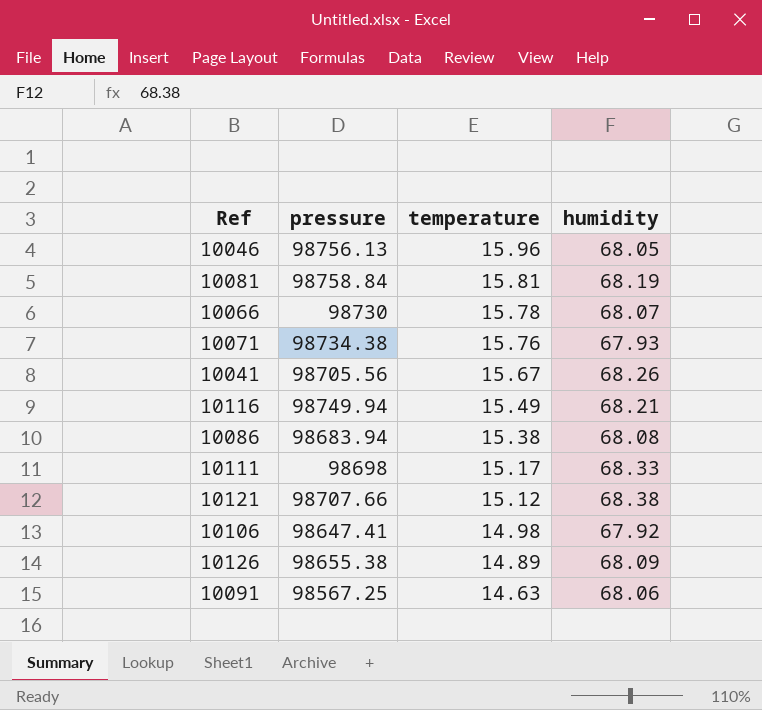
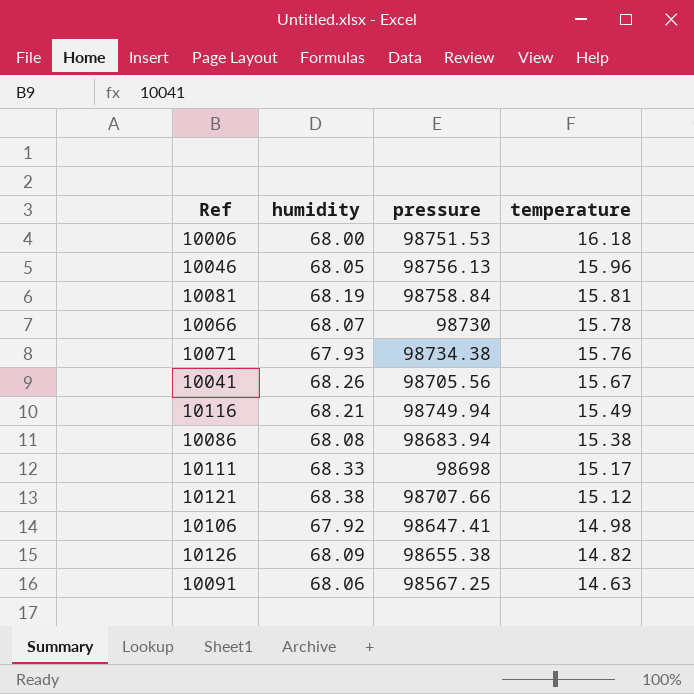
column humidity | position: 4 -> 2
row 10006: none -> 68.00 | 98751.53 | 16.18
10126 | temperature: 14.89 -> 14.82

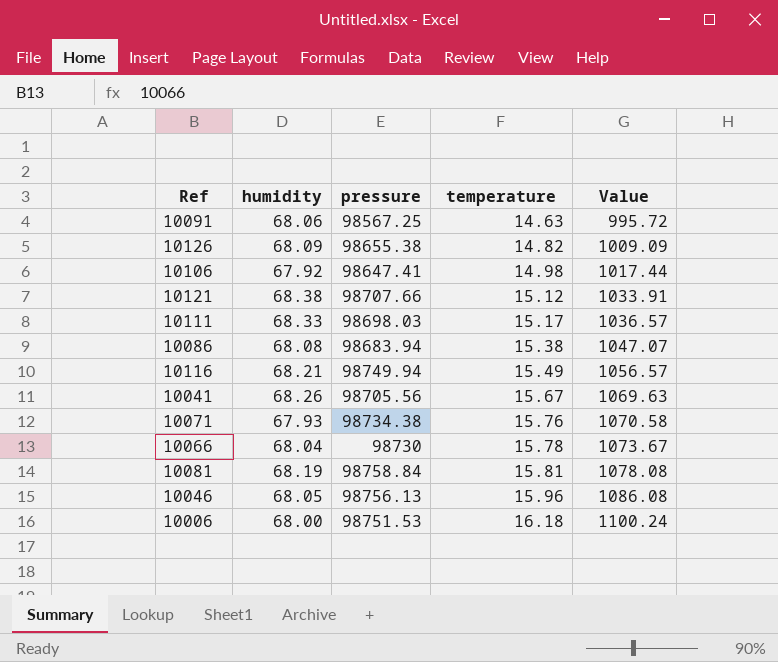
row order: temperature descending -> temperature ascending
column Value | formula: none -> [humidity] * [temperature]
10111 | pressure: 98698 -> 98698.03
10066 | humidity: 68.07 -> 68.04

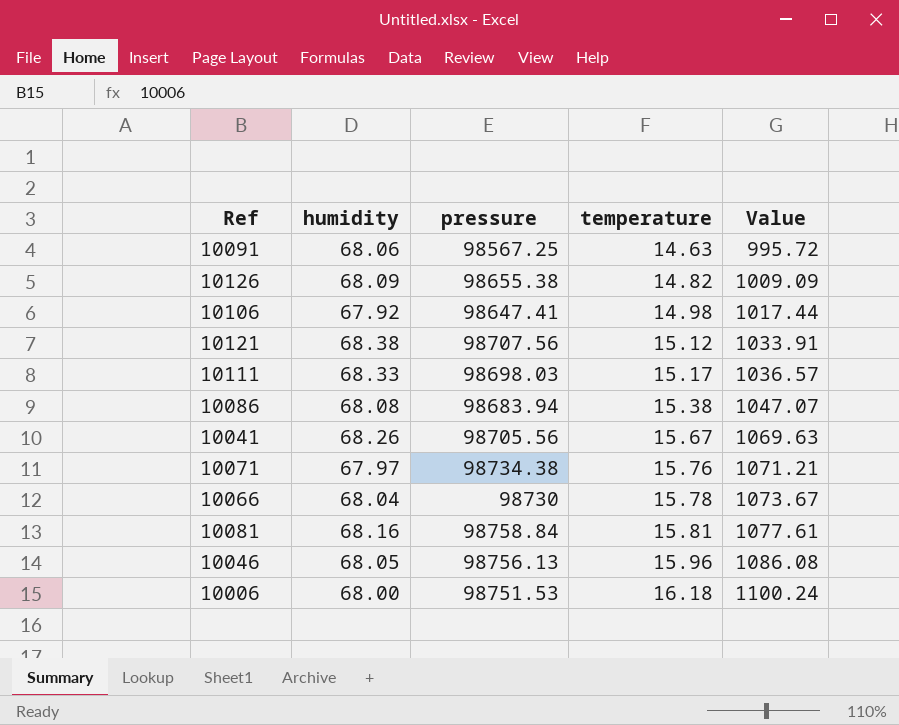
row 10116: 68.21 | 98749.94 | 15.49 | 1056.57 -> none
10121 | pressure: 98707.66 -> 98707.56
10071 | humidity: 67.93 -> 67.97
10071 | Value: 1070.58 -> 1071.21
10081 | humidity: 68.19 -> 68.16
10081 | Value: 1078.08 -> 1077.61

